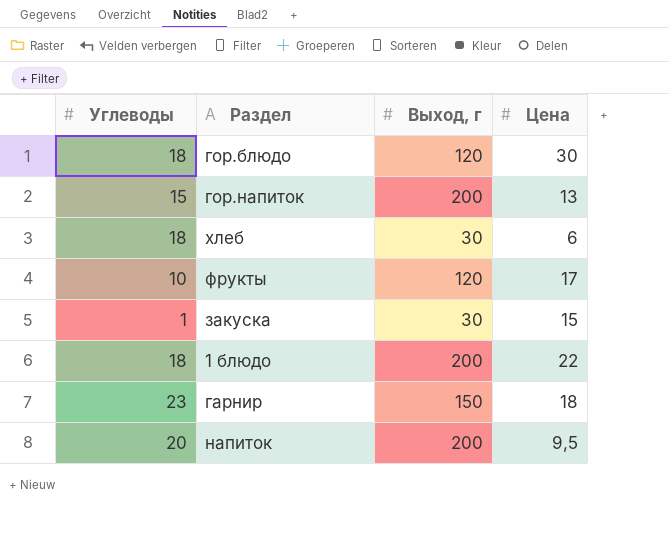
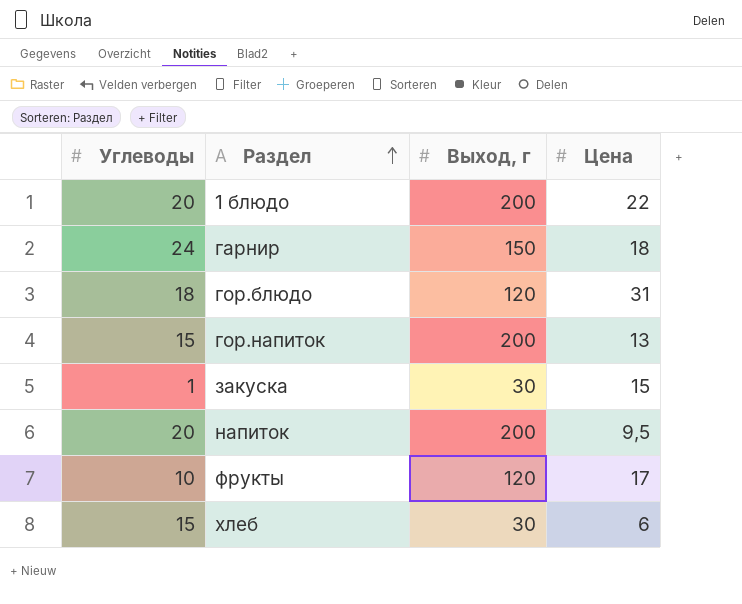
row order: none -> Раздел ascending
1 блюдо | Углеводы: 18 -> 20
гарнир | Углеводы: 23 -> 24
гор.блюдо | Цена: 30 -> 31
хлеб | Углеводы: 18 -> 15

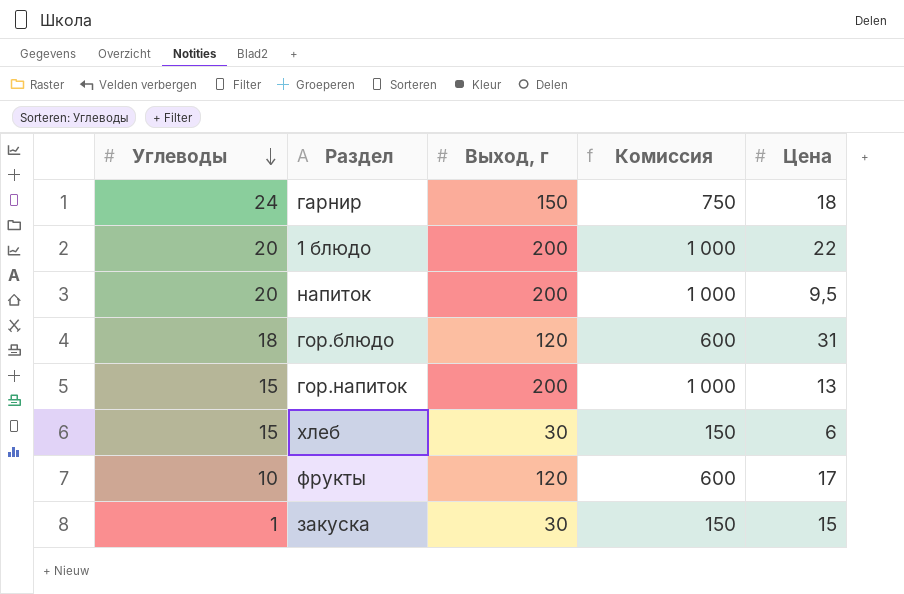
row order: Раздел ascending -> Углеводы descending
column Комиссия | formula: none -> [Выход, г] * 5

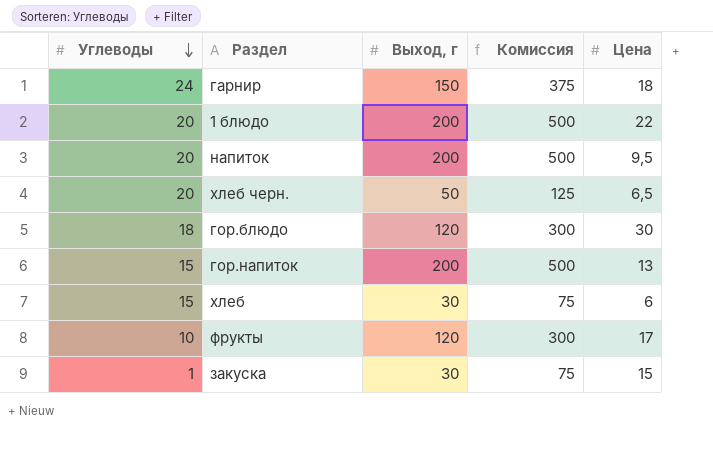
column Комиссия | formula: [Выход, г] * 5 -> [Выход, г] * 2,5
row хлеб черн.: none -> 20 | 50 | 125 | 6,5
гор.блюдо | Цена: 31 -> 30

